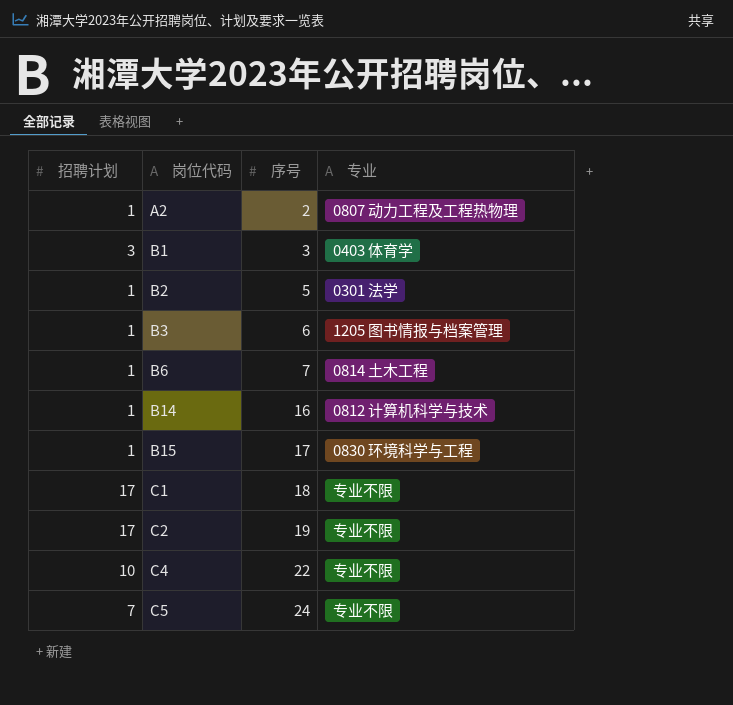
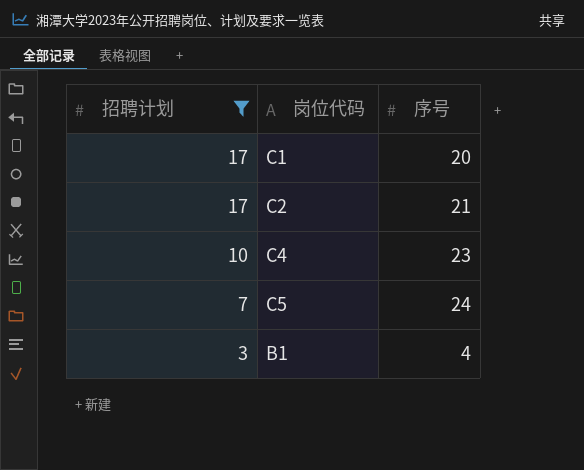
filter: none -> 招聘计划 != 1
row order: 岗位代码 ascending -> 招聘计划 descending
column 专业 | position: 4 -> none
C1 | 序号: 18 -> 20
C2 | 序号: 19 -> 21
C4 | 序号: 22 -> 23
B1 | 序号: 3 -> 4

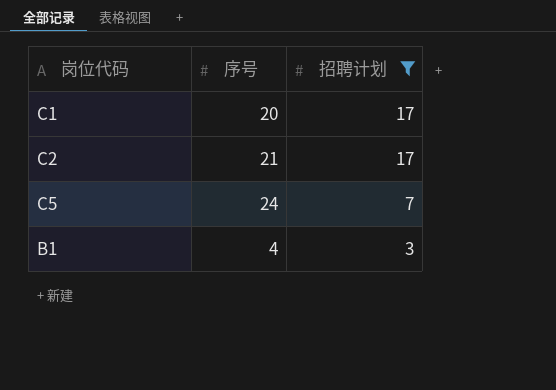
column 招聘计划 | position: 1 -> 3
row C4: 10 | 23 -> none

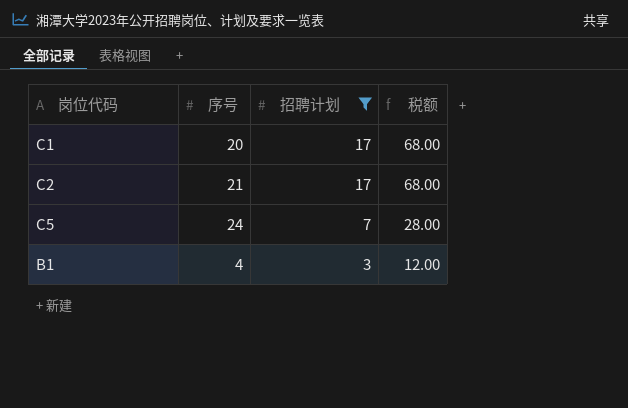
column 税额 | formula: none -> [招聘计划] * 4

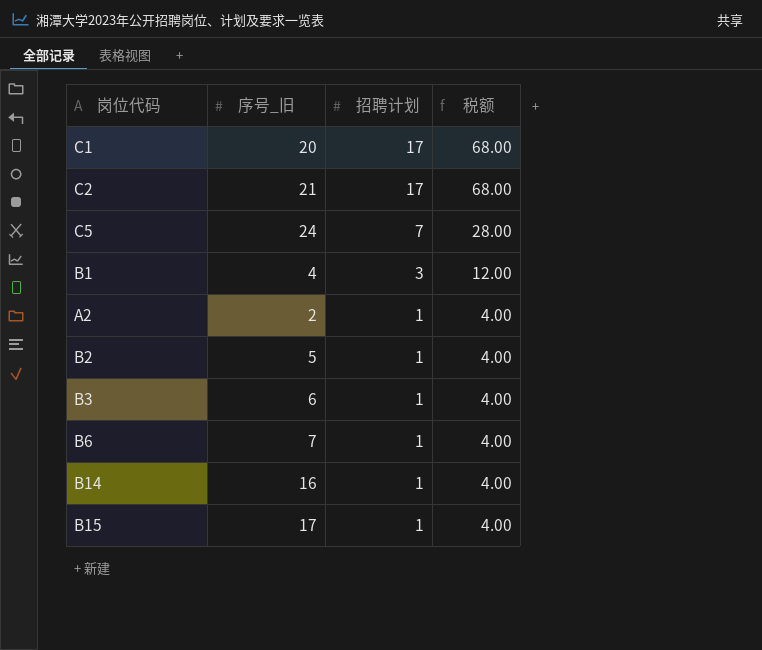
filter: 招聘计划 != 1 -> none
column name: 序号 -> 序号_旧

